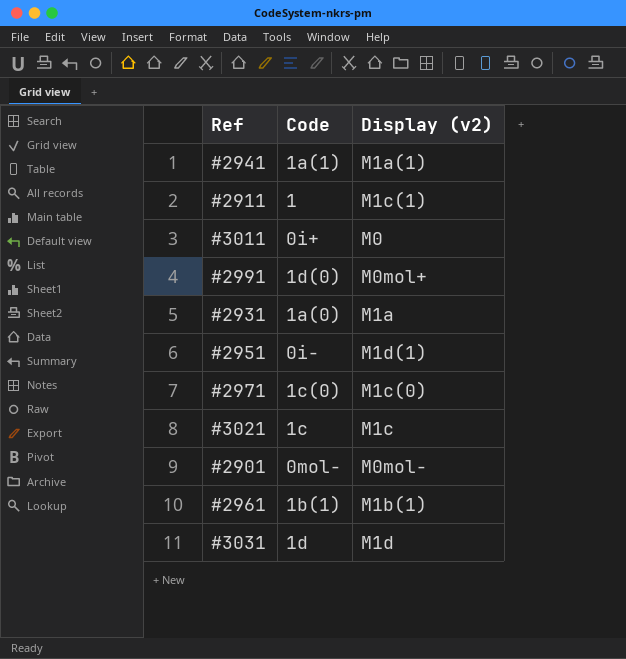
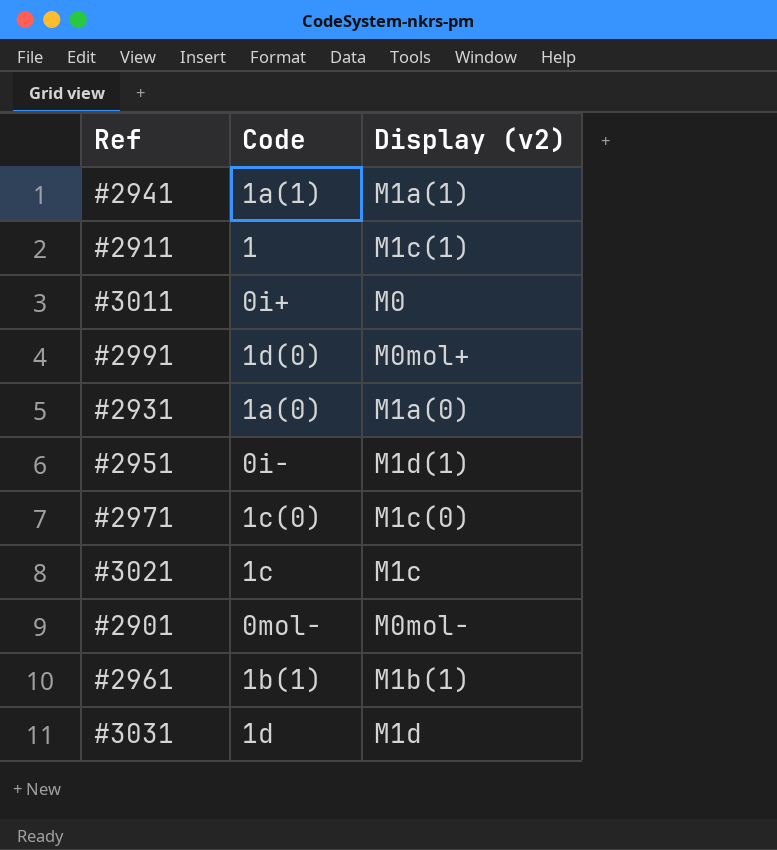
#2931 | Display (v2): M1a -> M1a(0)

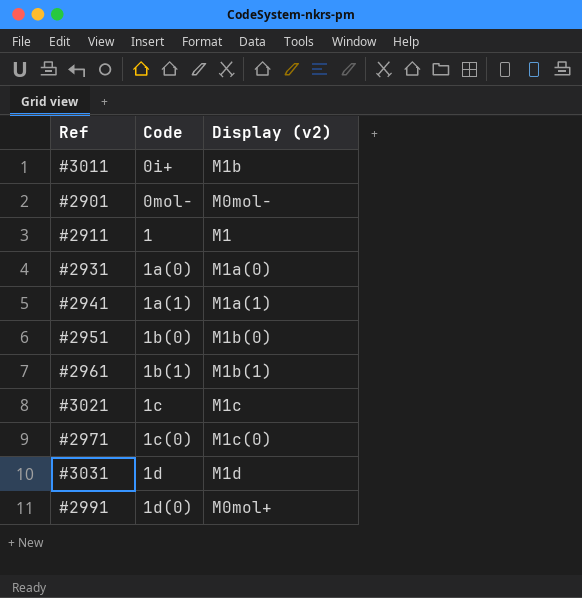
row order: none -> Code ascending
#3011 | Display (v2): M0 -> M1b
#2911 | Display (v2): M1c(1) -> M1
#2951 | Code: 0i- -> 1b(0)
#2951 | Display (v2): M1d(1) -> M1b(0)

